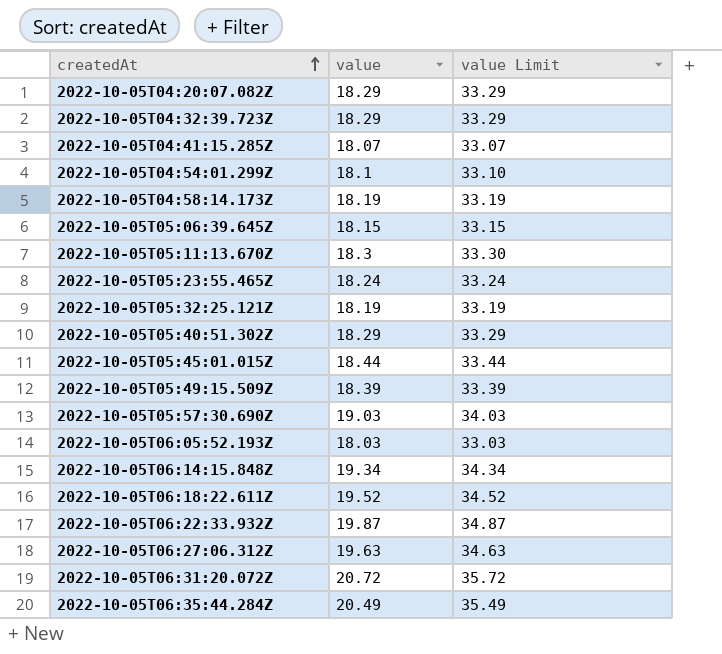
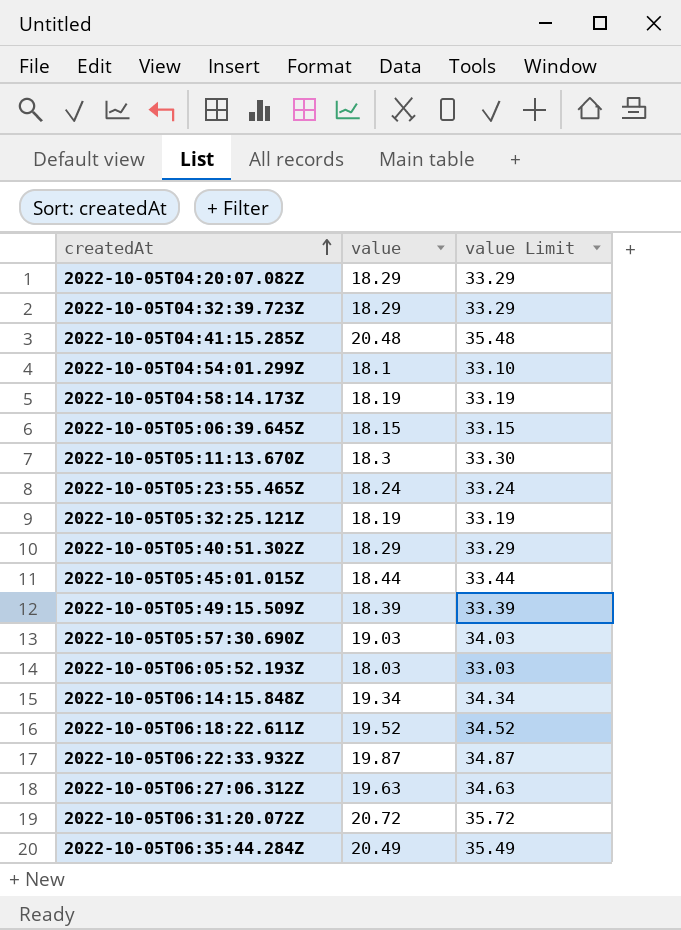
2022-10-05T04:41:15.285Z | value: 18.07 -> 20.48
2022-10-05T04:41:15.285Z | value Limit: 33.07 -> 35.48

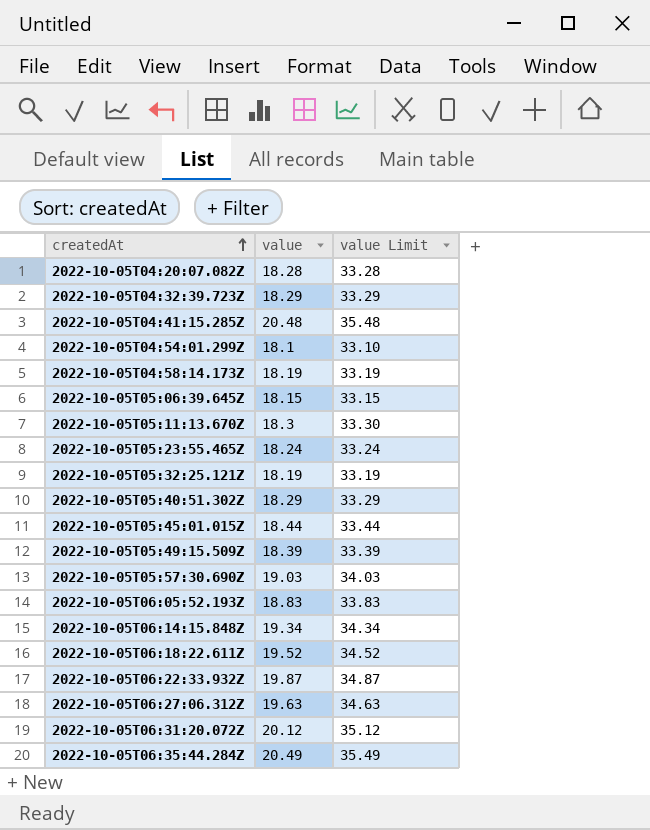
2022-10-05T04:20:07.082Z | value: 18.29 -> 18.28
2022-10-05T04:20:07.082Z | value Limit: 33.29 -> 33.28
2022-10-05T06:05:52.193Z | value: 18.03 -> 18.83
2022-10-05T06:05:52.193Z | value Limit: 33.03 -> 33.83
2022-10-05T06:31:20.072Z | value: 20.72 -> 20.12
2022-10-05T06:31:20.072Z | value Limit: 35.72 -> 35.12

